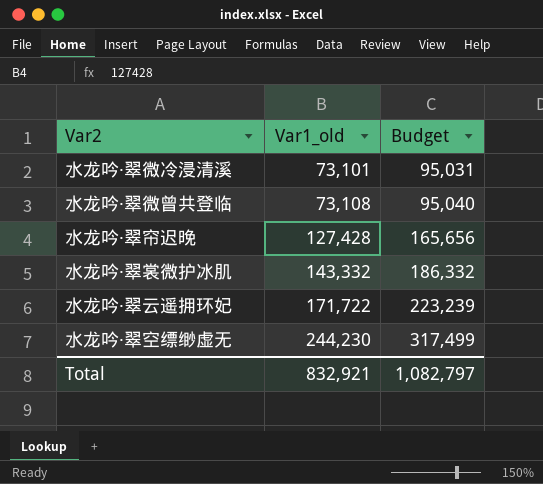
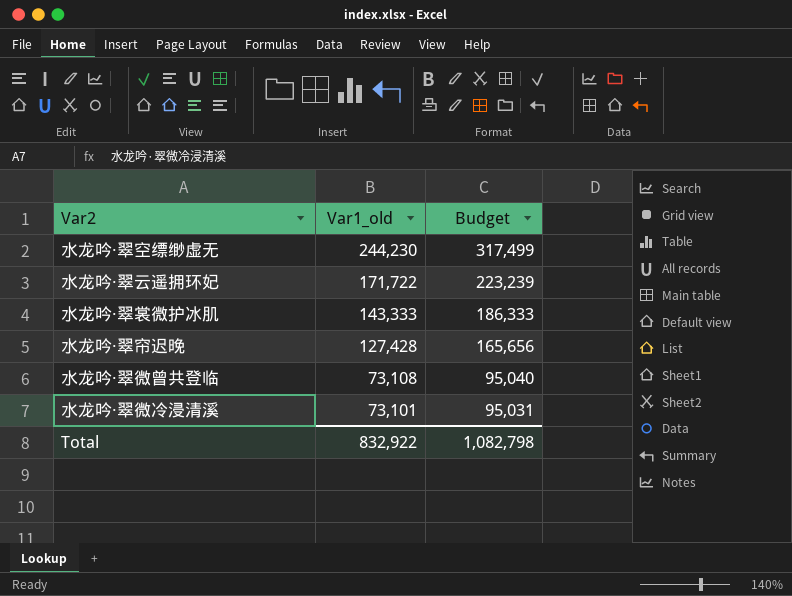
row order: Var1_old ascending -> Var1_old descending
水龙吟·翠裳微护冰肌 | Var1_old: 143,332 -> 143,333
水龙吟·翠裳微护冰肌 | Budget: 186,332 -> 186,333
Total | Var1_old: 832,921 -> 832,922
Total | Budget: 1,082,797 -> 1,082,798

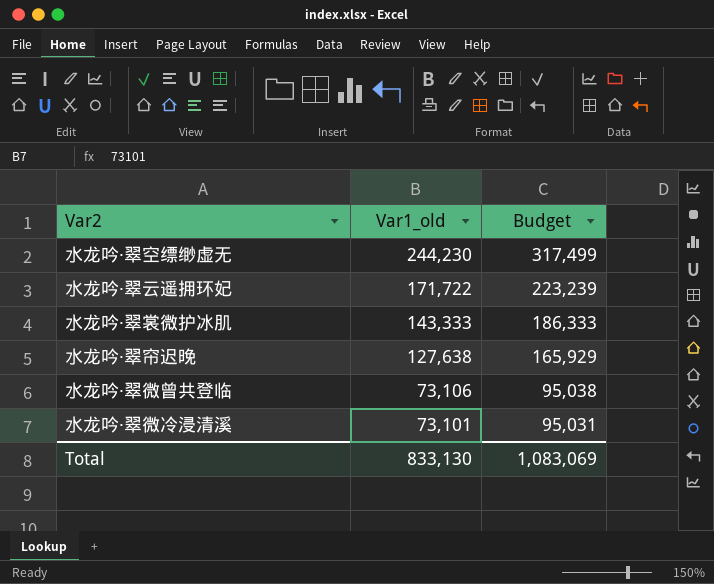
水龙吟·翠帘迟晚 | Var1_old: 127,428 -> 127,638
水龙吟·翠帘迟晚 | Budget: 165,656 -> 165,929
水龙吟·翠微曾共登临 | Var1_old: 73,108 -> 73,106
水龙吟·翠微曾共登临 | Budget: 95,040 -> 95,038
Total | Var1_old: 832,922 -> 833,130
Total | Budget: 1,082,798 -> 1,083,069

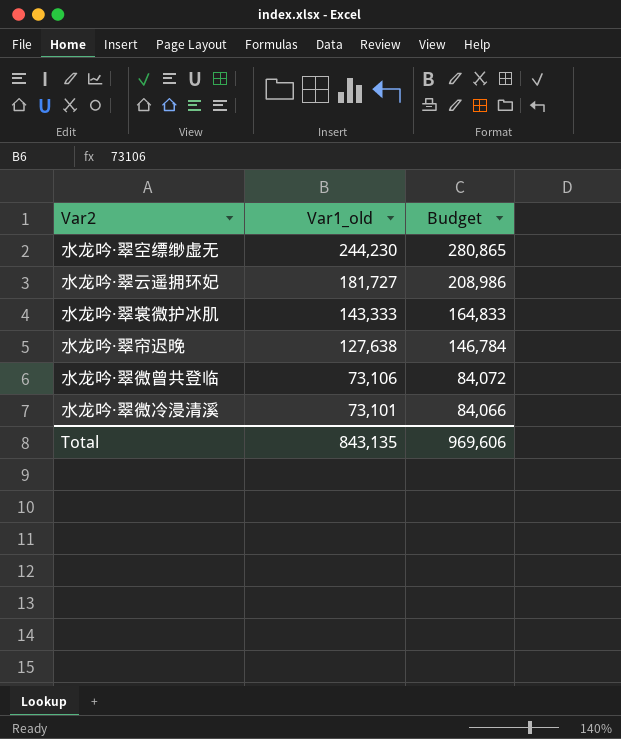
column Budget | formula: [Var1_old] * 1.3 -> [Var1_old] * 1.15
水龙吟·翠云遥拥环妃 | Var1_old: 171,722 -> 181,727
Total | Var1_old: 833,130 -> 843,135
Total | Budget: 1,083,069 -> 969,606

